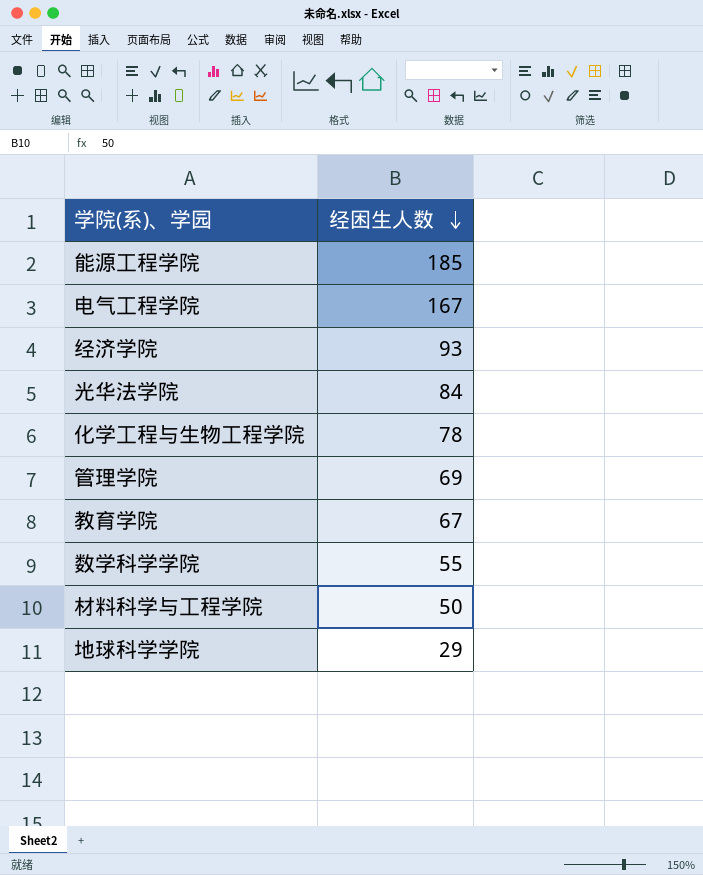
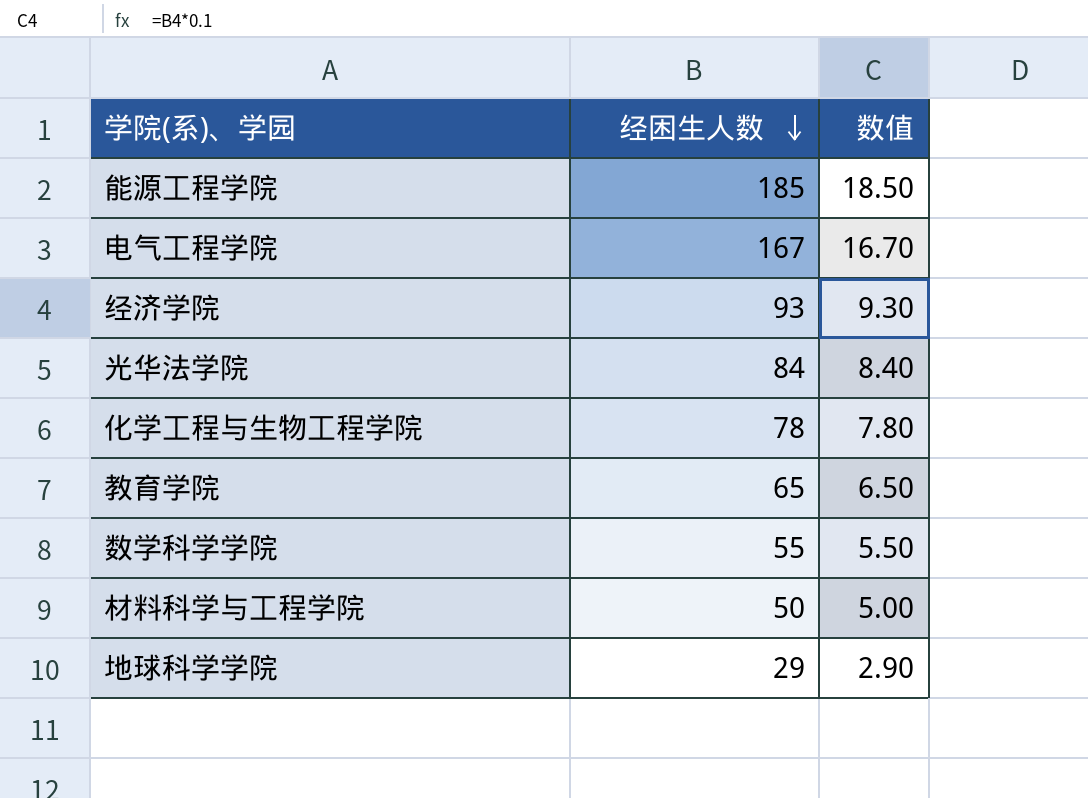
column 数值 | formula: none -> [经困生人数] * 0.1
row 管理学院: 69 -> none
教育学院 | 经困生人数: 67 -> 65

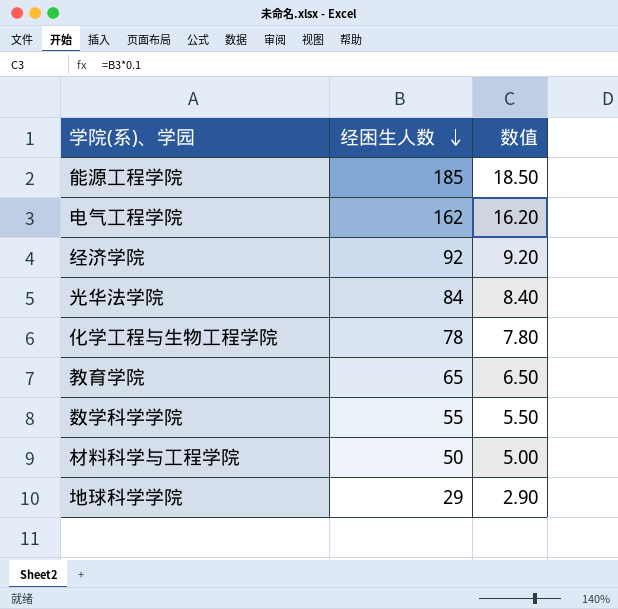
电气工程学院 | 经困生人数: 167 -> 162
电气工程学院 | 数值: 16.70 -> 16.20
经济学院 | 经困生人数: 93 -> 92
经济学院 | 数值: 9.30 -> 9.20

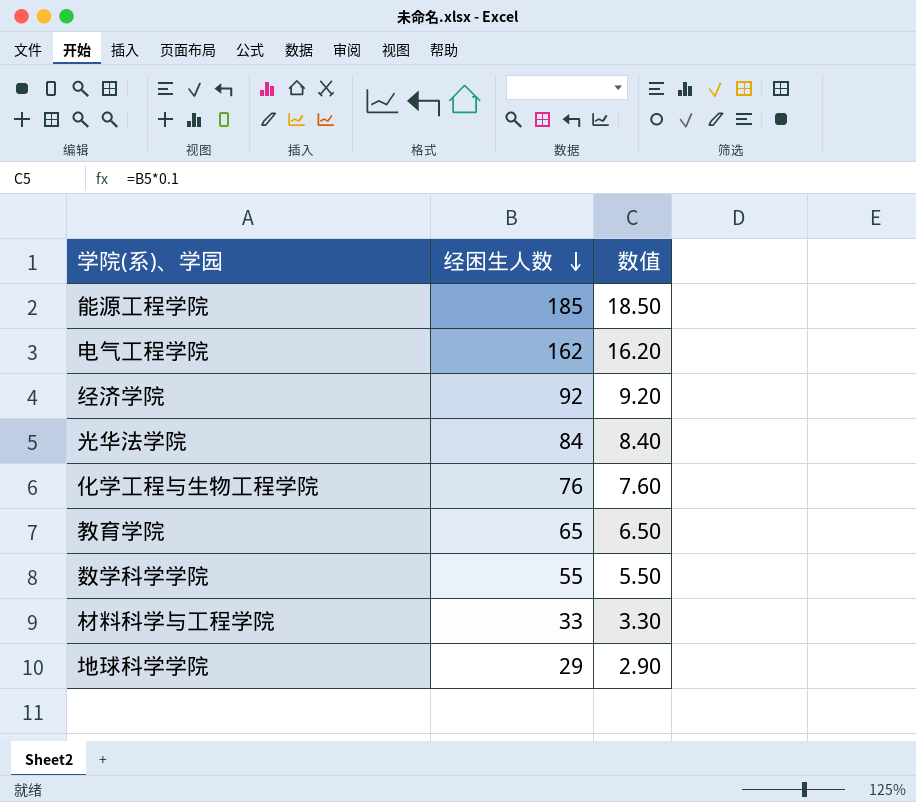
化学工程与生物工程学院 | 经困生人数: 78 -> 76
化学工程与生物工程学院 | 数值: 7.80 -> 7.60
材料科学与工程学院 | 经困生人数: 50 -> 33
材料科学与工程学院 | 数值: 5.00 -> 3.30

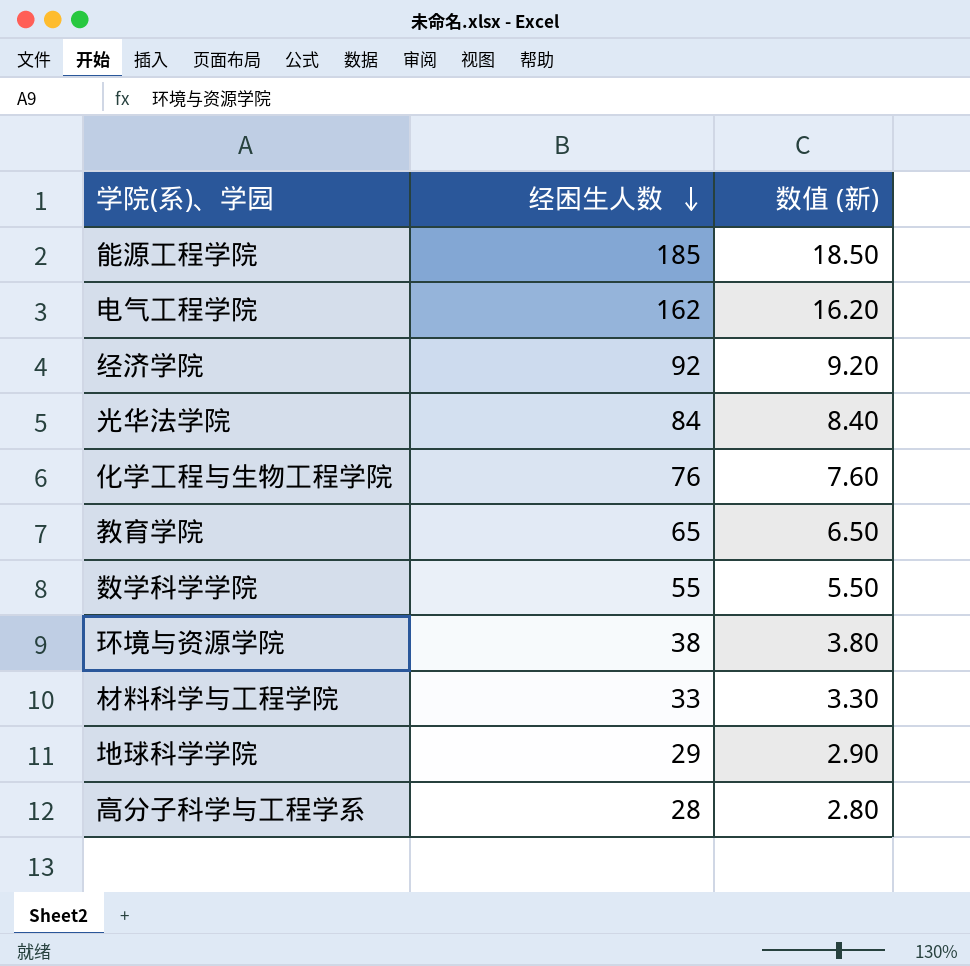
column name: 数值 -> 数值 (新)
row 环境与资源学院: none -> 38 | 3.80
row 高分子科学与工程学系: none -> 28 | 2.80

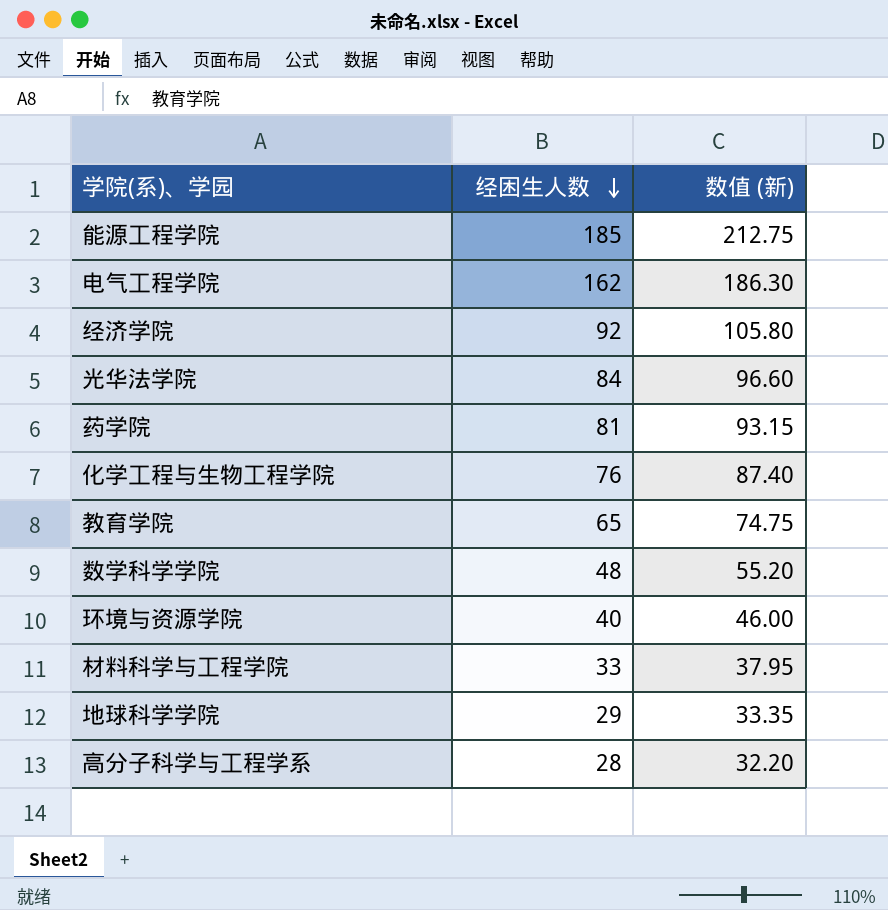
column 数值 (新) | formula: [经困生人数] * 0.1 -> [经困生人数] * 1.15
row 药学院: none -> 81 | 93.15
数学科学学院 | 经困生人数: 55 -> 48
环境与资源学院 | 经困生人数: 38 -> 40

